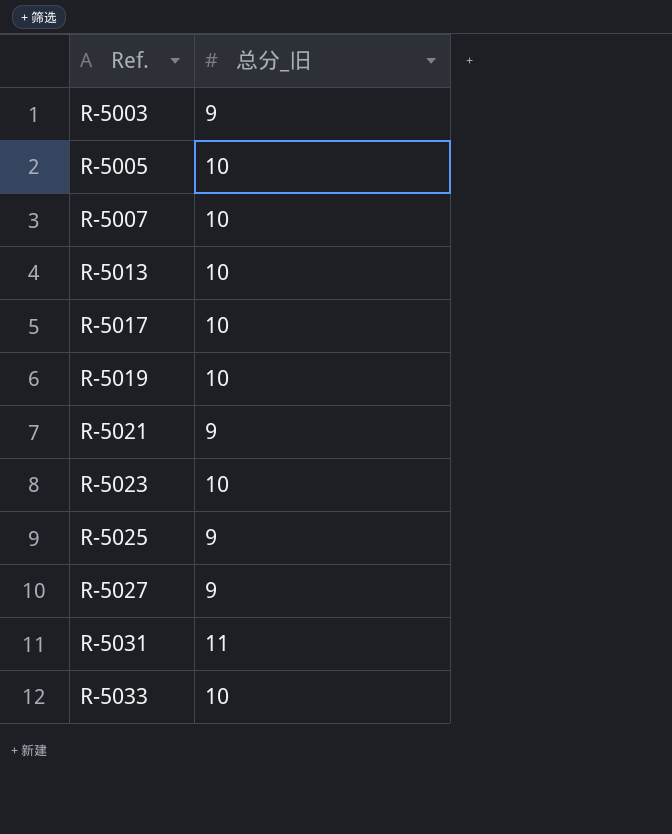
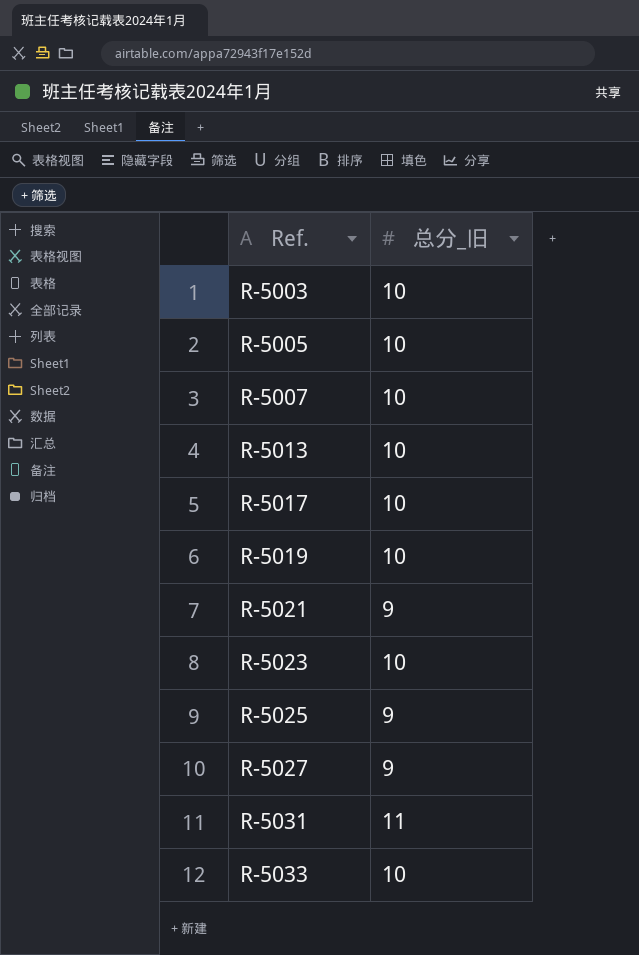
R-5003 | 总分_旧: 9 -> 10

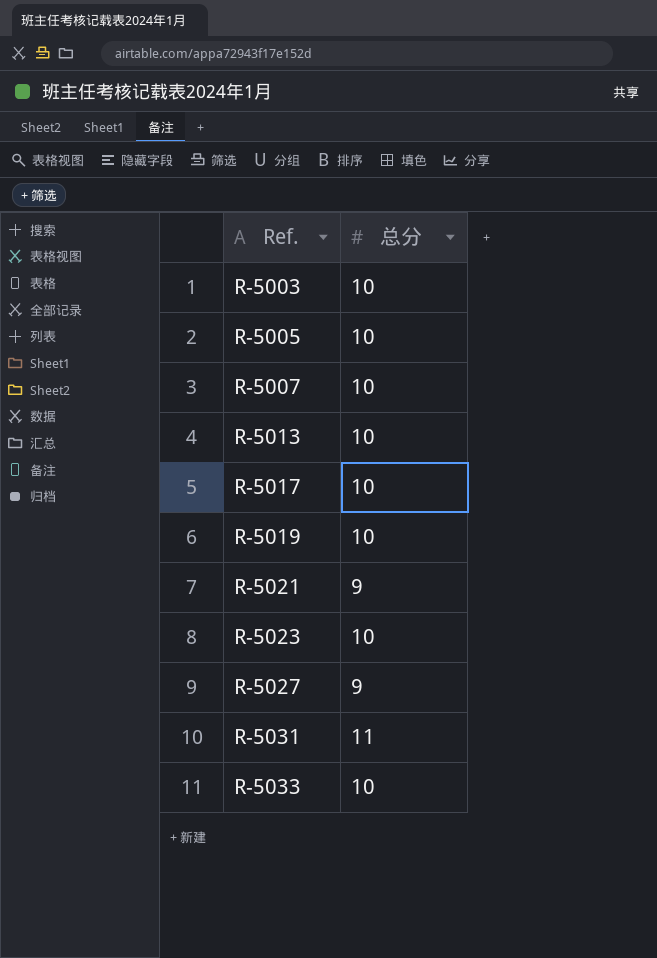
column name: 总分_旧 -> 总分
row R-5025: 9 -> none

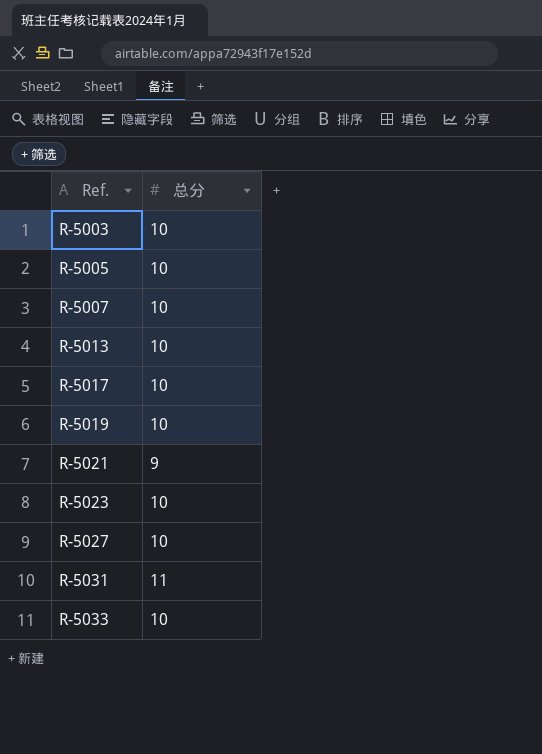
R-5027 | 总分: 9 -> 10

